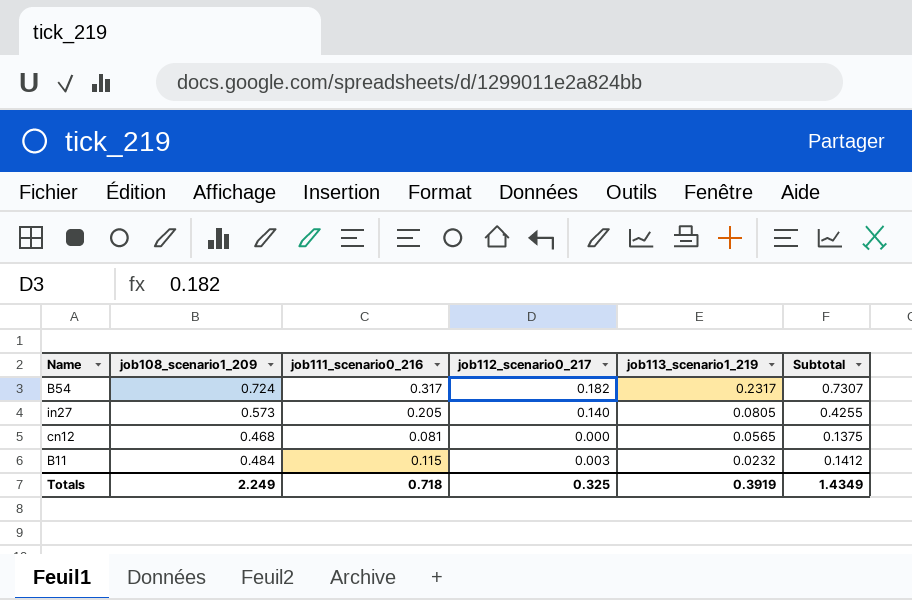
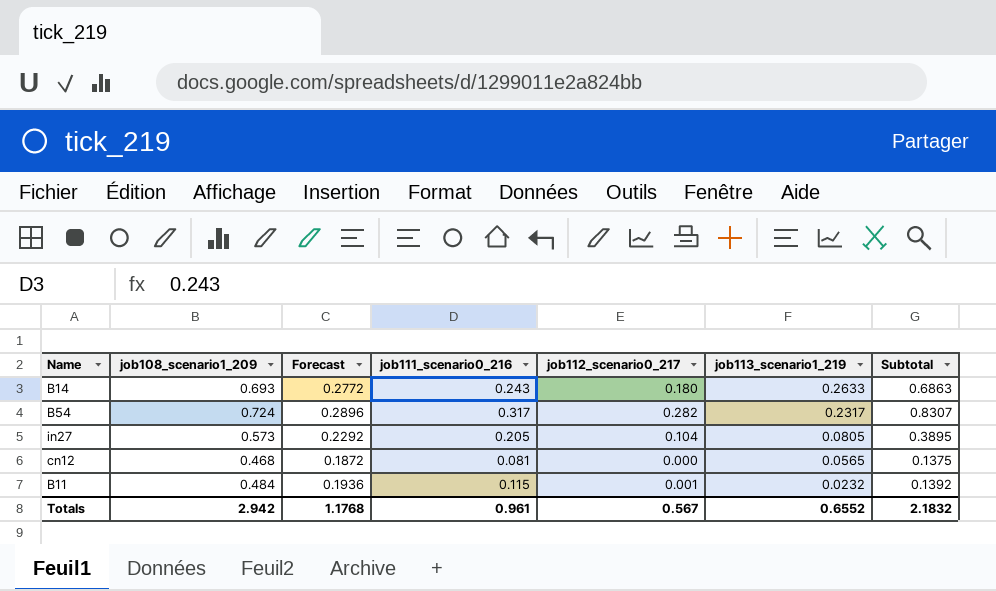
column Forecast | formula: none -> [job108_scenario1_209] * 0.4
row B14: none -> 0.693 | 0.2772 | 0.243 | 0.180 | 0.2633 | 0.6863
B54 | job112_scenario0_217: 0.182 -> 0.282
B54 | Subtotal: 0.7307 -> 0.8307
in27 | job112_scenario0_217: 0.140 -> 0.104
in27 | Subtotal: 0.4255 -> 0.3895
B11 | job112_scenario0_217: 0.003 -> 0.001
B11 | Subtotal: 0.1412 -> 0.1392
Totals | job108_scenario1_209: 2.249 -> 2.942
Totals | job111_scenario0_216: 0.718 -> 0.961
Totals | job112_scenario0_217: 0.325 -> 0.567
Totals | job113_scenario1_219: 0.3919 -> 0.6552
Totals | Subtotal: 1.4349 -> 2.1832

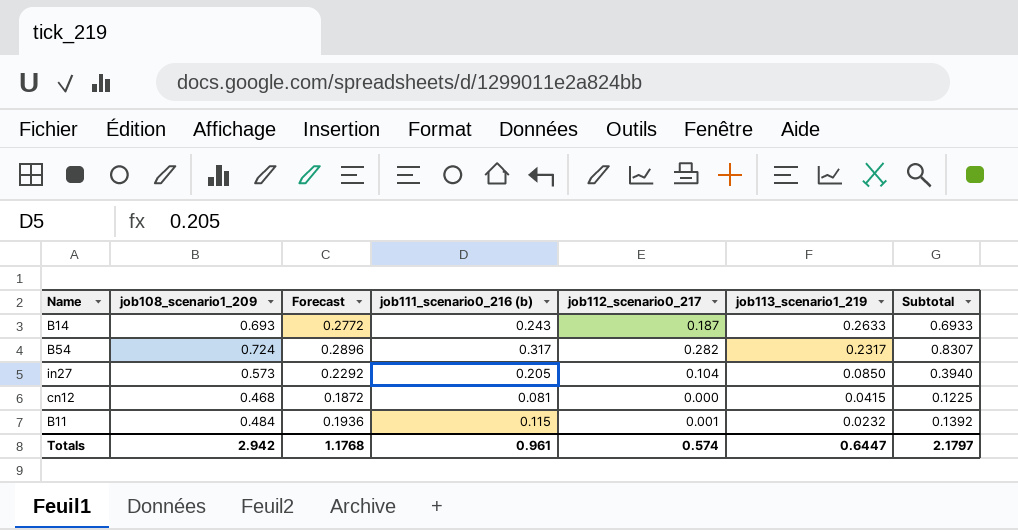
column name: job111_scenario0_216 -> job111_scenario0_216 (b)
B14 | job112_scenario0_217: 0.180 -> 0.187
B14 | Subtotal: 0.6863 -> 0.6933
in27 | job113_scenario1_219: 0.0805 -> 0.0850
in27 | Subtotal: 0.3895 -> 0.3940
cn12 | job113_scenario1_219: 0.0565 -> 0.0415
cn12 | Subtotal: 0.1375 -> 0.1225
Totals | job112_scenario0_217: 0.567 -> 0.574
Totals | job113_scenario1_219: 0.6552 -> 0.6447
Totals | Subtotal: 2.1832 -> 2.1797

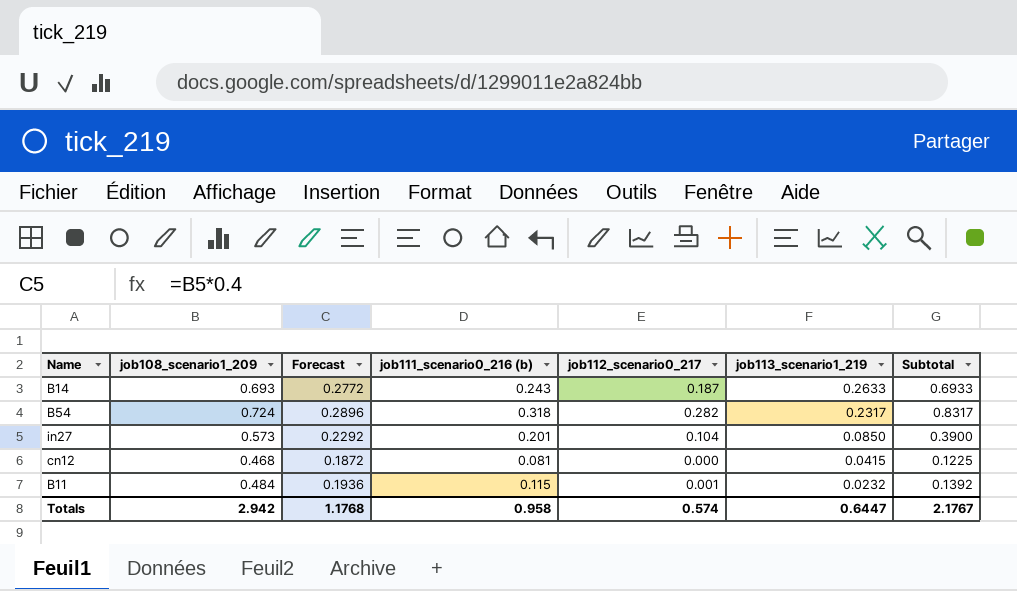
B54 | job111_scenario0_216 (b): 0.317 -> 0.318
B54 | Subtotal: 0.8307 -> 0.8317
in27 | job111_scenario0_216 (b): 0.205 -> 0.201
in27 | Subtotal: 0.3940 -> 0.3900
Totals | job111_scenario0_216 (b): 0.961 -> 0.958
Totals | Subtotal: 2.1797 -> 2.1767

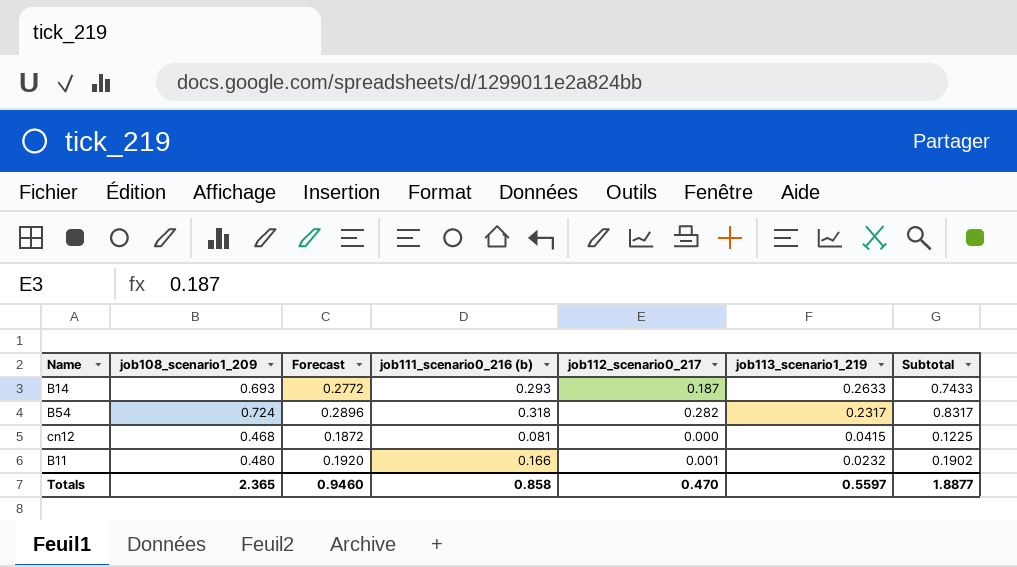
row in27: 0.573 | 0.2292 | 0.201 | 0.104 | 0.0850 | 0.3900 -> none
B14 | job111_scenario0_216 (b): 0.243 -> 0.293
B14 | Subtotal: 0.6933 -> 0.7433
B11 | job108_scenario1_209: 0.484 -> 0.480
B11 | Forecast: 0.1936 -> 0.1920
B11 | job111_scenario0_216 (b): 0.115 -> 0.166
B11 | Subtotal: 0.1392 -> 0.1902
Totals | job108_scenario1_209: 2.942 -> 2.365
Totals | Forecast: 1.1768 -> 0.9460
Totals | job111_scenario0_216 (b): 0.958 -> 0.858
Totals | job112_scenario0_217: 0.574 -> 0.470
Totals | job113_scenario1_219: 0.6447 -> 0.5597
Totals | Subtotal: 2.1767 -> 1.8877

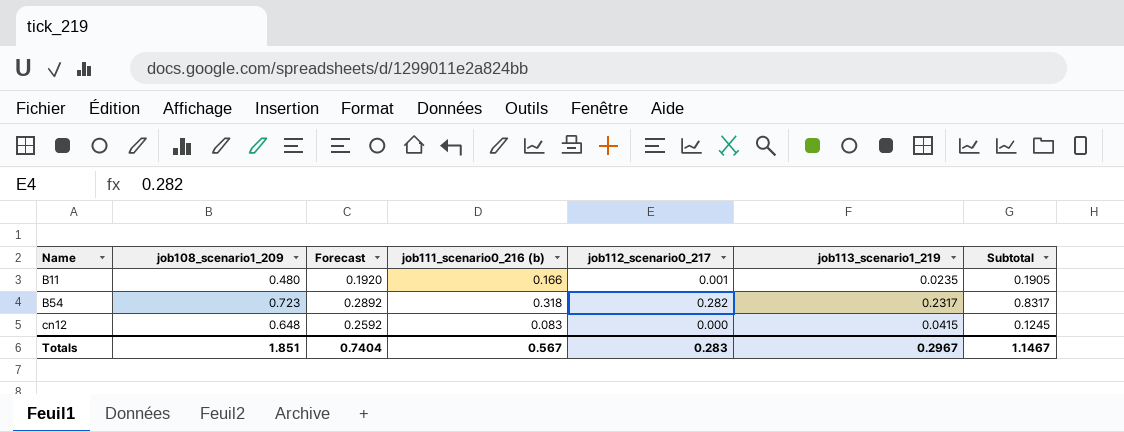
row order: job113_scenario1_219 descending -> Name ascending
row B14: 0.693 | 0.2772 | 0.293 | 0.187 | 0.2633 | 0.7433 -> none
B11 | job113_scenario1_219: 0.0232 -> 0.0235
B11 | Subtotal: 0.1902 -> 0.1905
B54 | job108_scenario1_209: 0.724 -> 0.723
B54 | Forecast: 0.2896 -> 0.2892
cn12 | job108_scenario1_209: 0.468 -> 0.648
cn12 | Forecast: 0.1872 -> 0.2592
cn12 | job111_scenario0_216 (b): 0.081 -> 0.083
cn12 | Subtotal: 0.1225 -> 0.1245
Totals | job108_scenario1_209: 2.365 -> 1.851
Totals | Forecast: 0.9460 -> 0.7404
Totals | job111_scenario0_216 (b): 0.858 -> 0.567
Totals | job112_scenario0_217: 0.470 -> 0.283
Totals | job113_scenario1_219: 0.5597 -> 0.2967
Totals | Subtotal: 1.8877 -> 1.1467

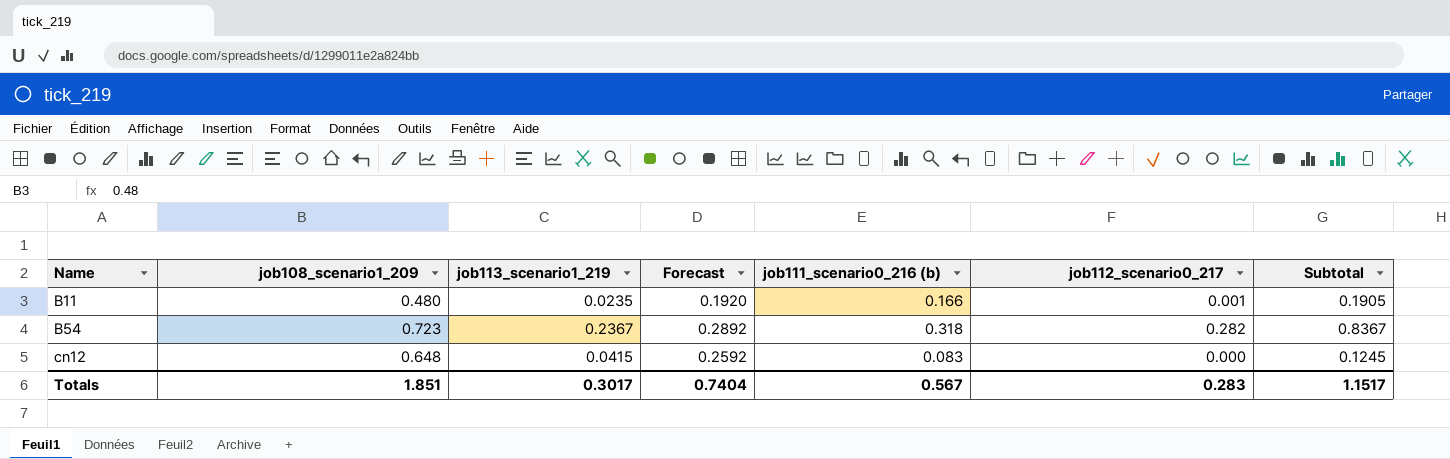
column job113_scenario1_219 | position: 6 -> 3
B54 | job113_scenario1_219: 0.2317 -> 0.2367
B54 | Subtotal: 0.8317 -> 0.8367
Totals | job113_scenario1_219: 0.2967 -> 0.3017
Totals | Subtotal: 1.1467 -> 1.1517

